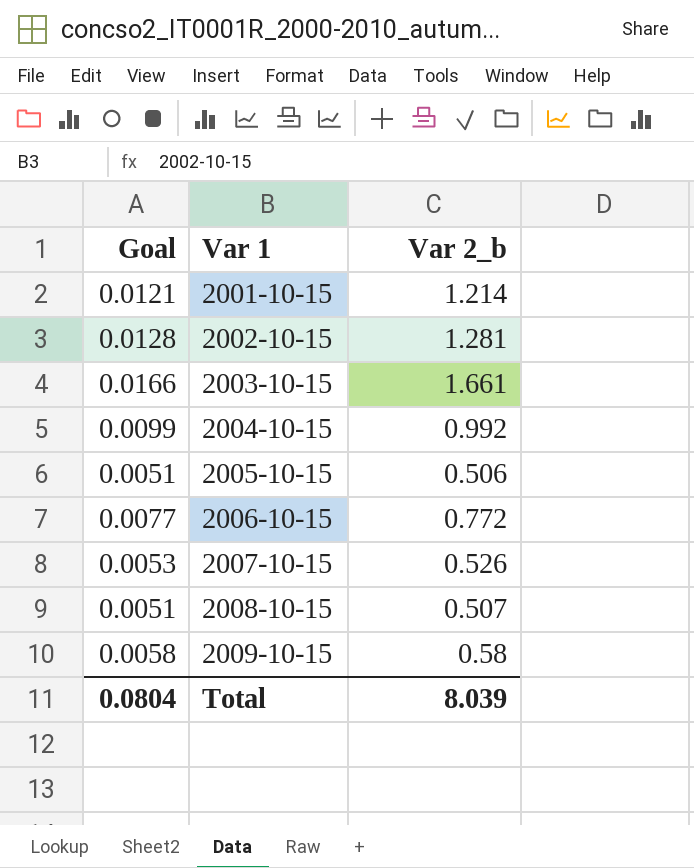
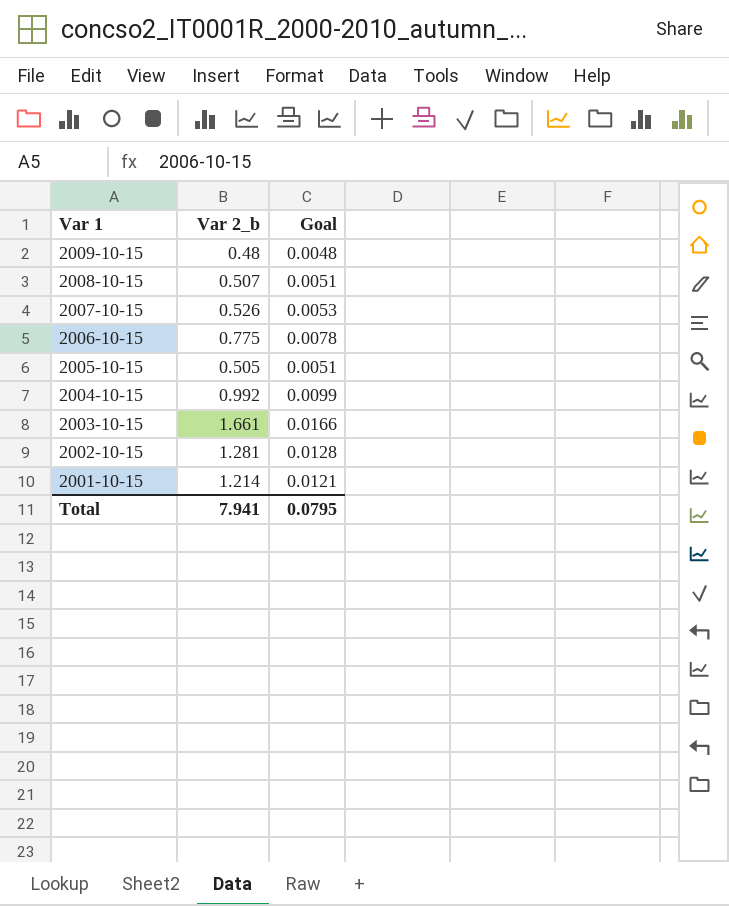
row order: Var 1 ascending -> Var 1 descending
column Goal | position: 1 -> 3
2009-10-15 | Var 2_b: 0.58 -> 0.48
2009-10-15 | Goal: 0.0058 -> 0.0048
2006-10-15 | Var 2_b: 0.772 -> 0.775
2006-10-15 | Goal: 0.0077 -> 0.0078
2005-10-15 | Var 2_b: 0.506 -> 0.505
Total | Var 2_b: 8.039 -> 7.941
Total | Goal: 0.0804 -> 0.0795

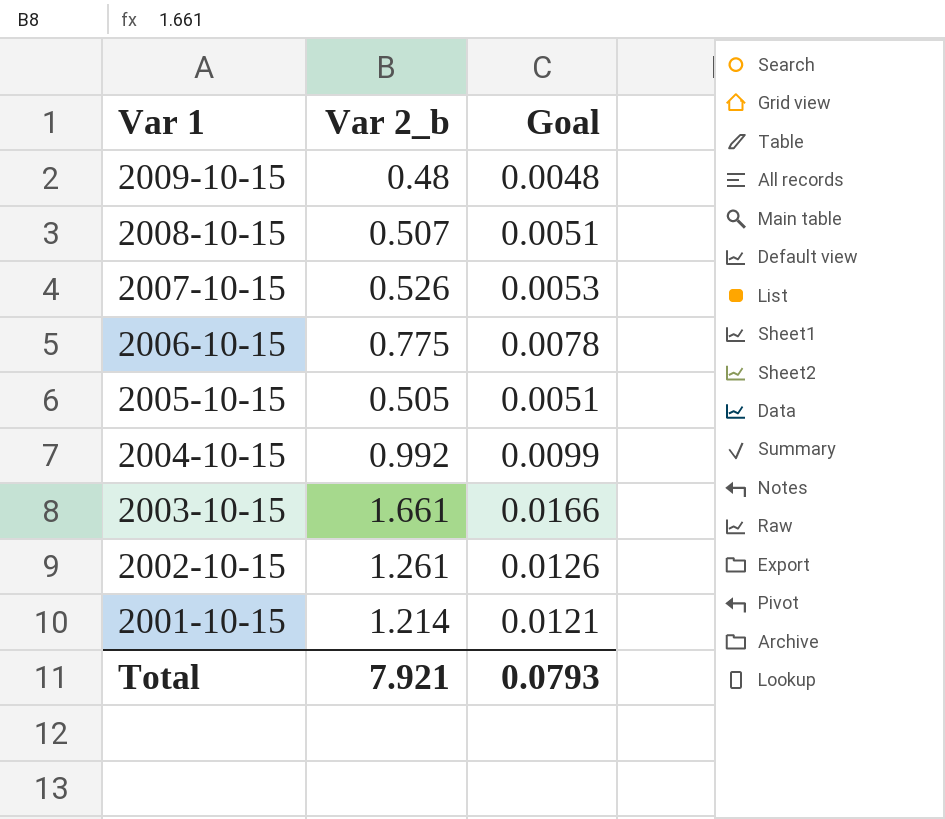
2002-10-15 | Var 2_b: 1.281 -> 1.261
2002-10-15 | Goal: 0.0128 -> 0.0126
Total | Var 2_b: 7.941 -> 7.921
Total | Goal: 0.0795 -> 0.0793

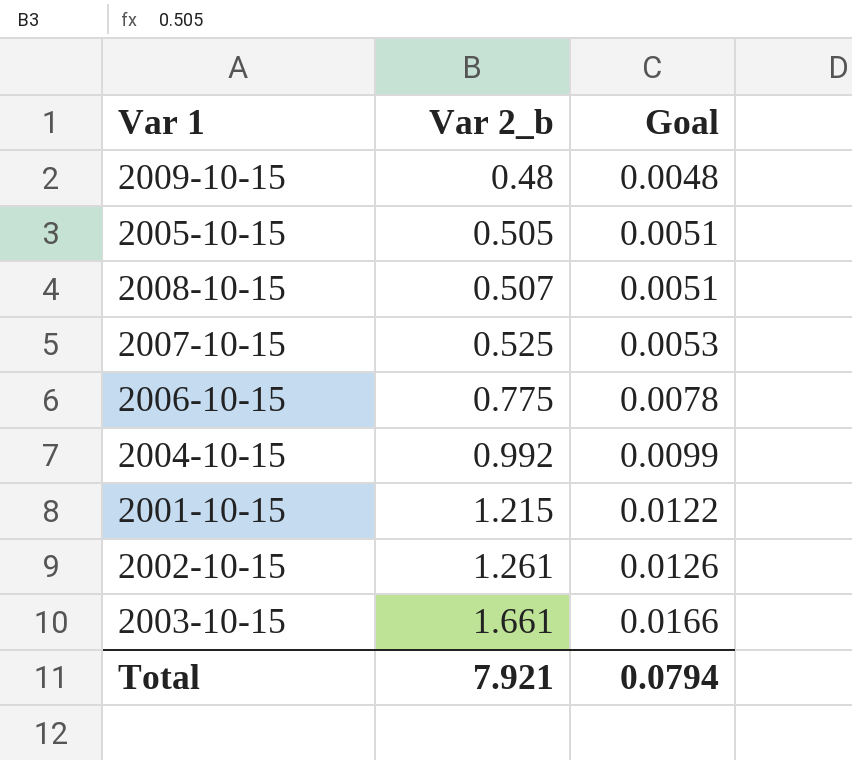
row order: Var 1 descending -> Var 2_b ascending
2007-10-15 | Var 2_b: 0.526 -> 0.525
2001-10-15 | Var 2_b: 1.214 -> 1.215
2001-10-15 | Goal: 0.0121 -> 0.0122
Total | Goal: 0.0793 -> 0.0794

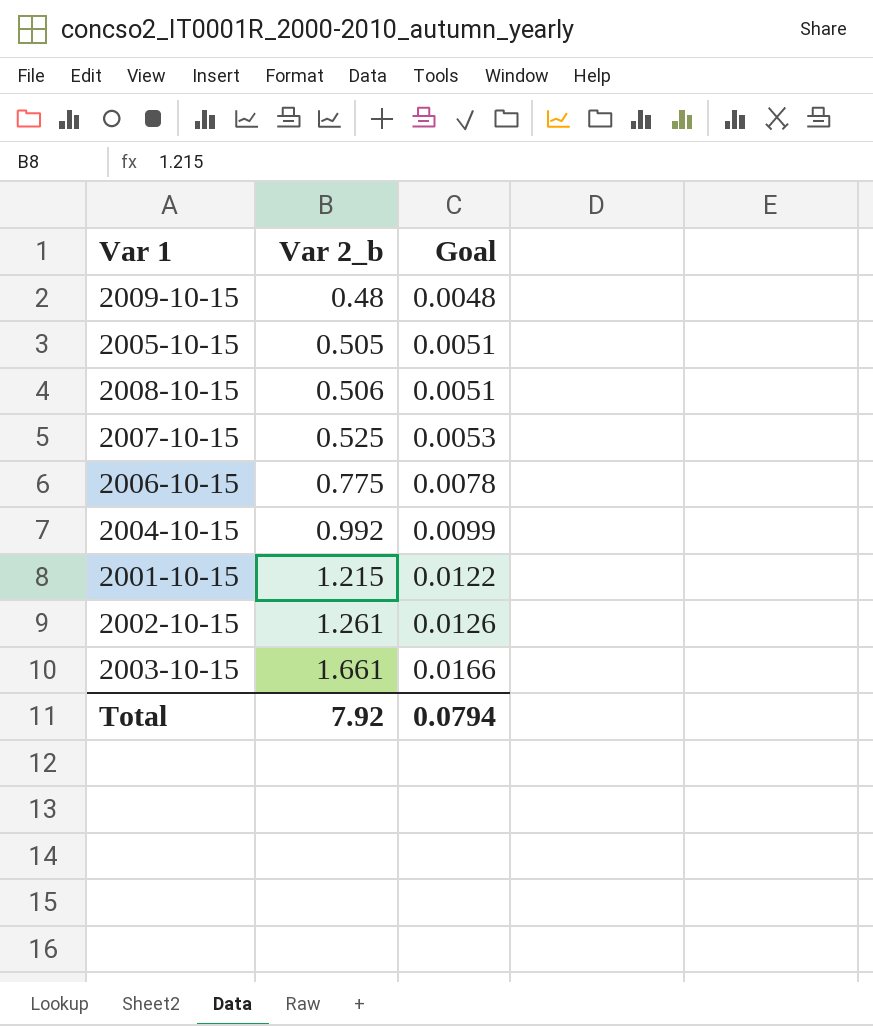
2008-10-15 | Var 2_b: 0.507 -> 0.506
Total | Var 2_b: 7.921 -> 7.92

